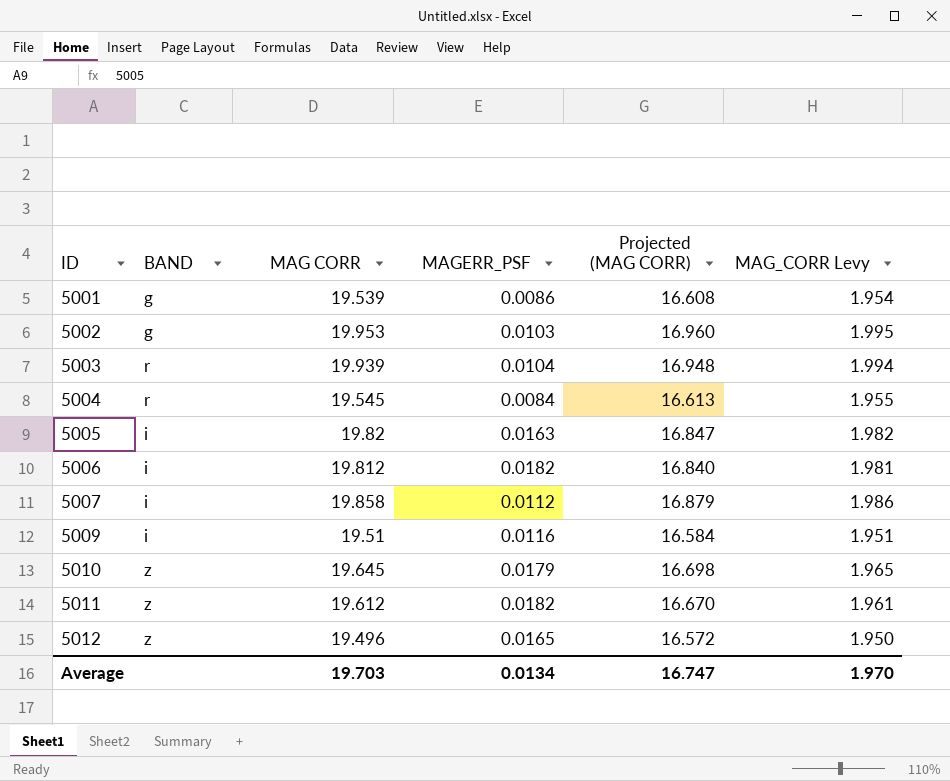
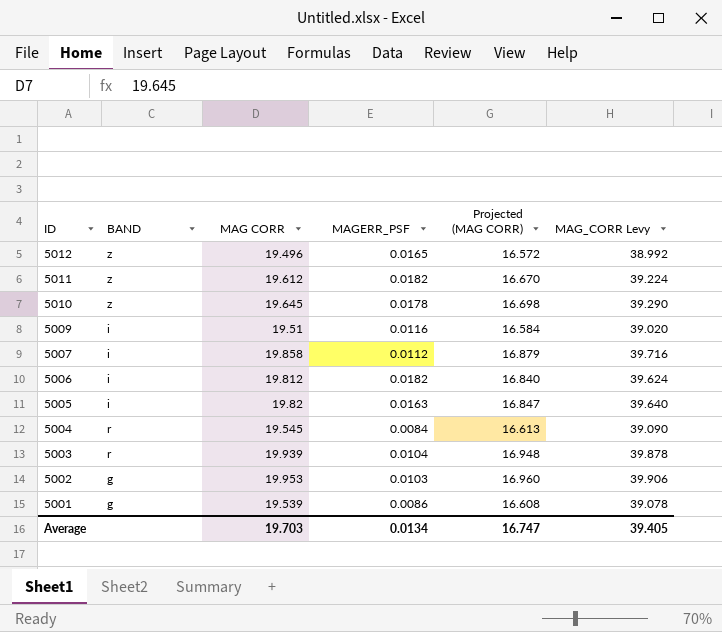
row order: ID ascending -> ID descending
column MAG_CORR Levy | formula: [MAG CORR] * 0.1 -> [MAG CORR] * 2
5010 | MAGERR_PSF: 0.0179 -> 0.0178
Average | MAG_CORR Levy: 1.970 -> 39.405

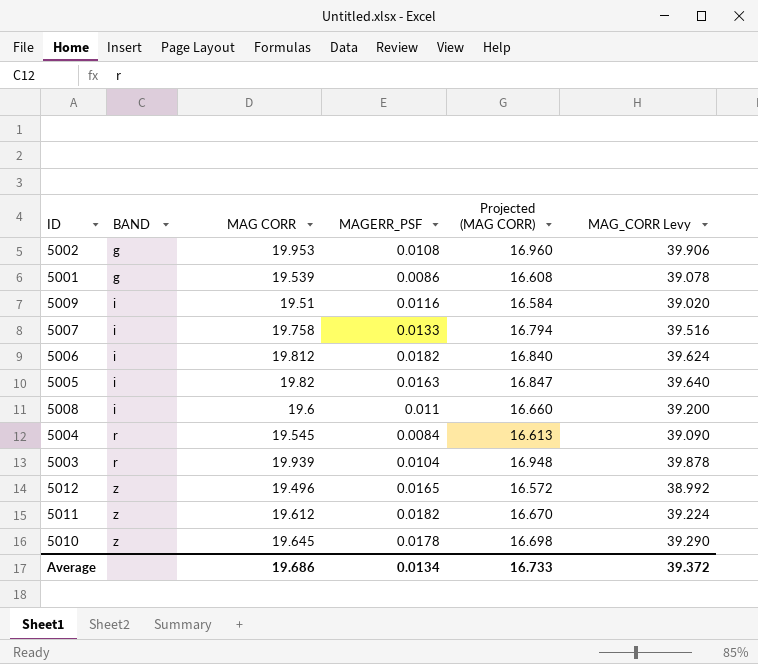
row order: ID descending -> BAND ascending
5002 | MAGERR_PSF: 0.0103 -> 0.0108
5007 | MAG CORR: 19.858 -> 19.758
5007 | MAGERR_PSF: 0.0112 -> 0.0133
5007 | Projected (MAG CORR): 16.879 -> 16.794
5007 | MAG_CORR Levy: 39.716 -> 39.516
row 5008: none -> i | 19.6 | 0.011 | 16.660 | 39.200
Average | MAG CORR: 19.703 -> 19.686
Average | Projected (MAG CORR): 16.747 -> 16.733
Average | MAG_CORR Levy: 39.405 -> 39.372

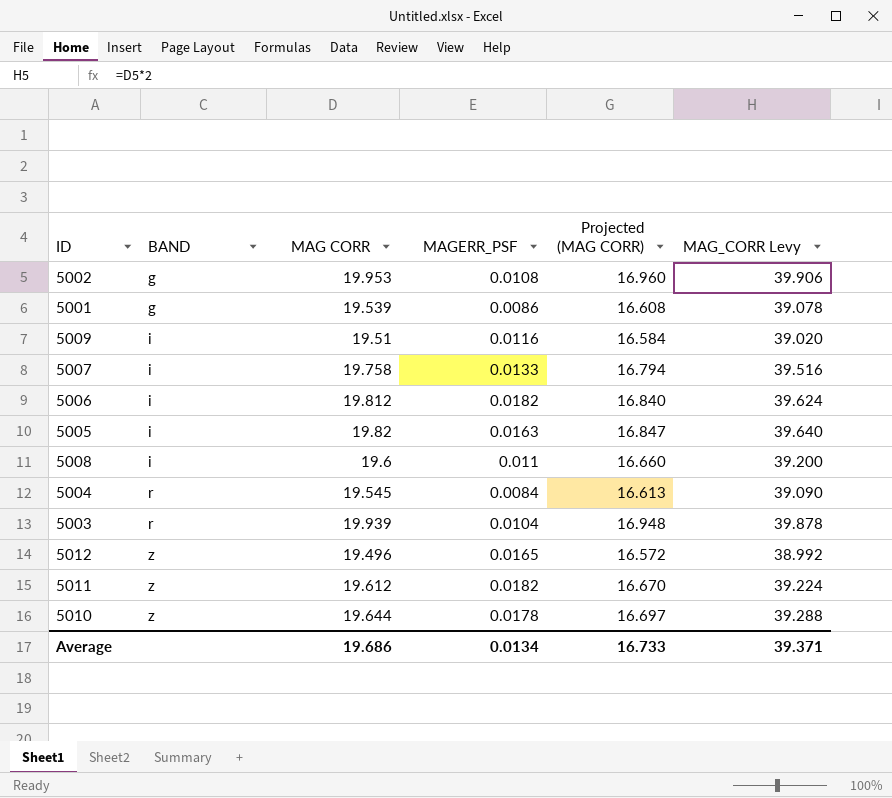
5010 | MAG CORR: 19.645 -> 19.644
5010 | Projected (MAG CORR): 16.698 -> 16.697
5010 | MAG_CORR Levy: 39.290 -> 39.288
Average | MAG_CORR Levy: 39.372 -> 39.371

